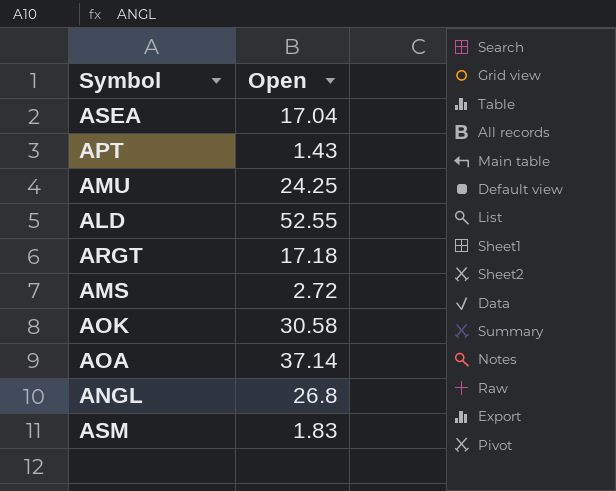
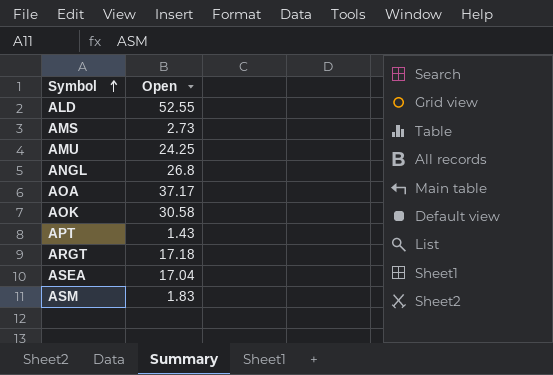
row order: none -> Symbol ascending
AMS | Open: 2.72 -> 2.73
AOA | Open: 37.14 -> 37.17

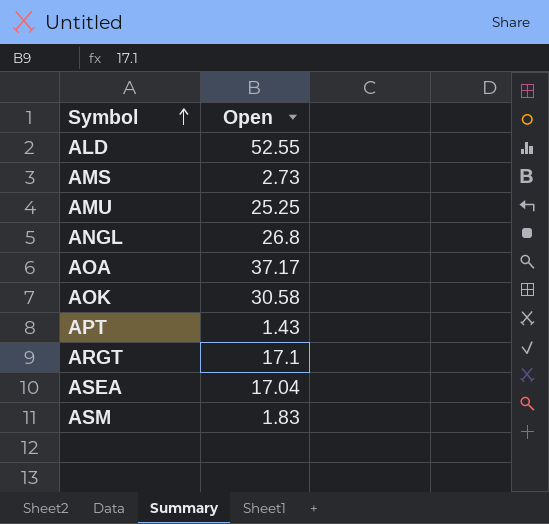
AMU | Open: 24.25 -> 25.25
ARGT | Open: 17.18 -> 17.1

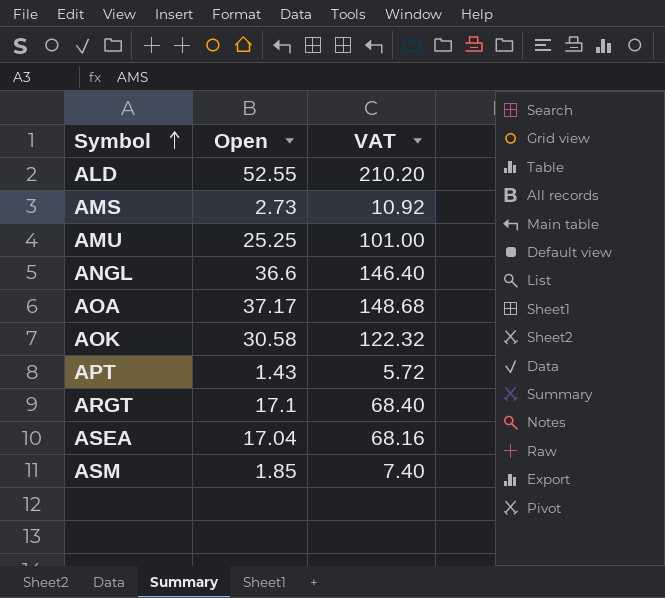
column VAT | formula: none -> [Open] * 4
ANGL | Open: 26.8 -> 36.6
ASM | Open: 1.83 -> 1.85

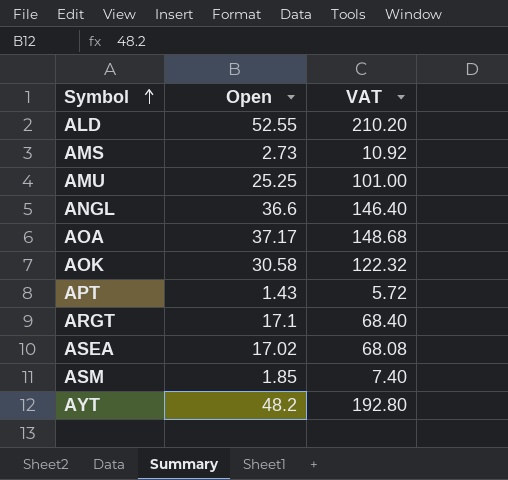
ASEA | Open: 17.04 -> 17.02
ASEA | VAT: 68.16 -> 68.08
row AYT: none -> 48.2 | 192.80

